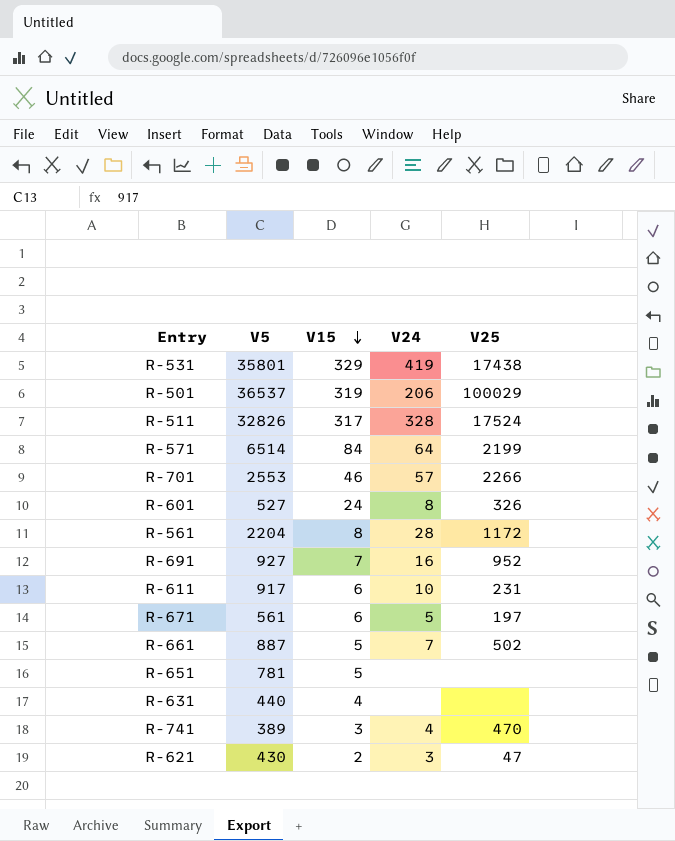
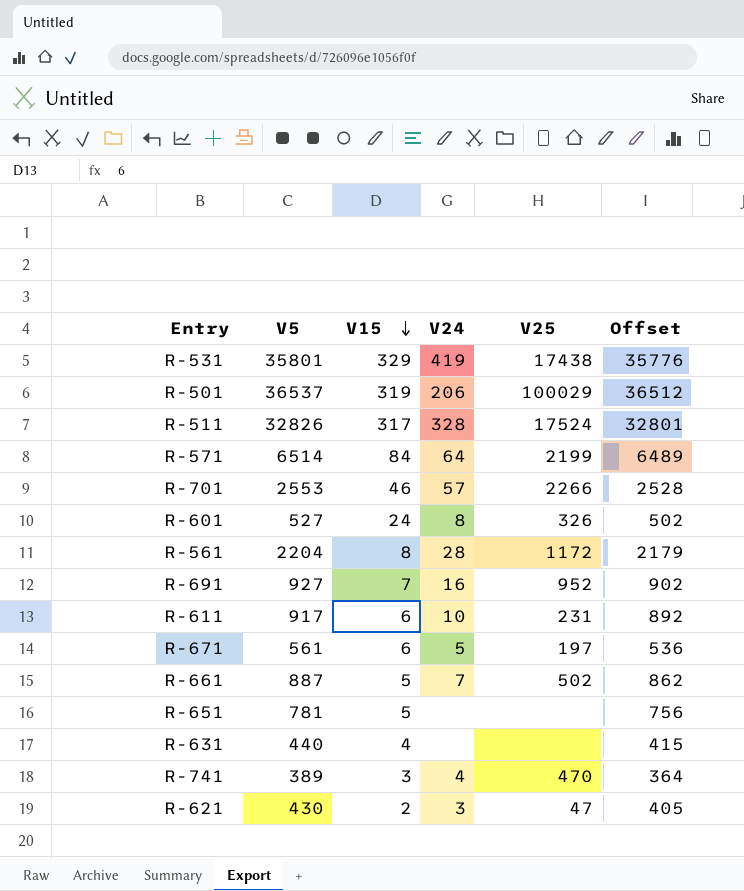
column Offset | formula: none -> [V5] - 25

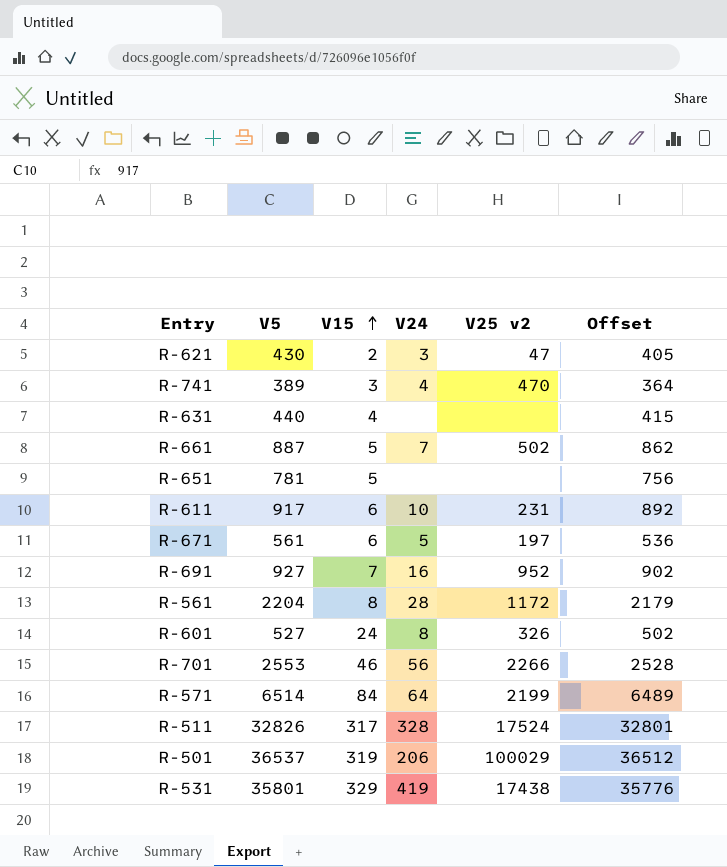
row order: V15 descending -> V15 ascending
column name: V25 -> V25 v2
R-701 | V24: 57 -> 56

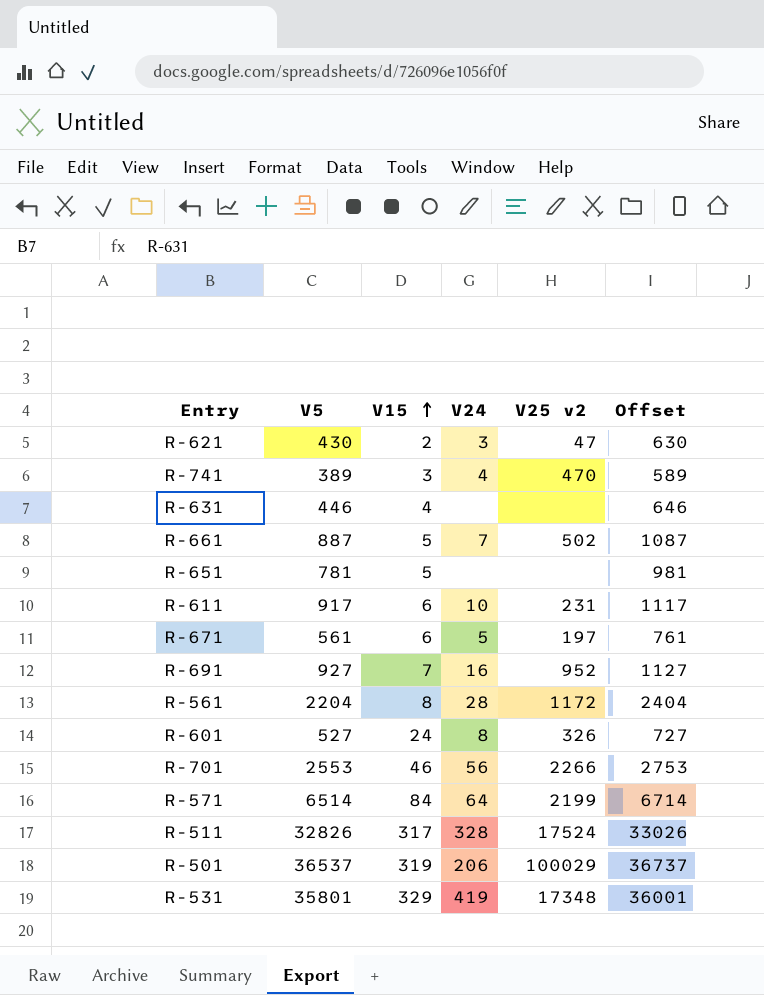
column Offset | formula: [V5] - 25 -> [V5] + 200
R-631 | V5: 440 -> 446
R-531 | V25 v2: 17438 -> 17348

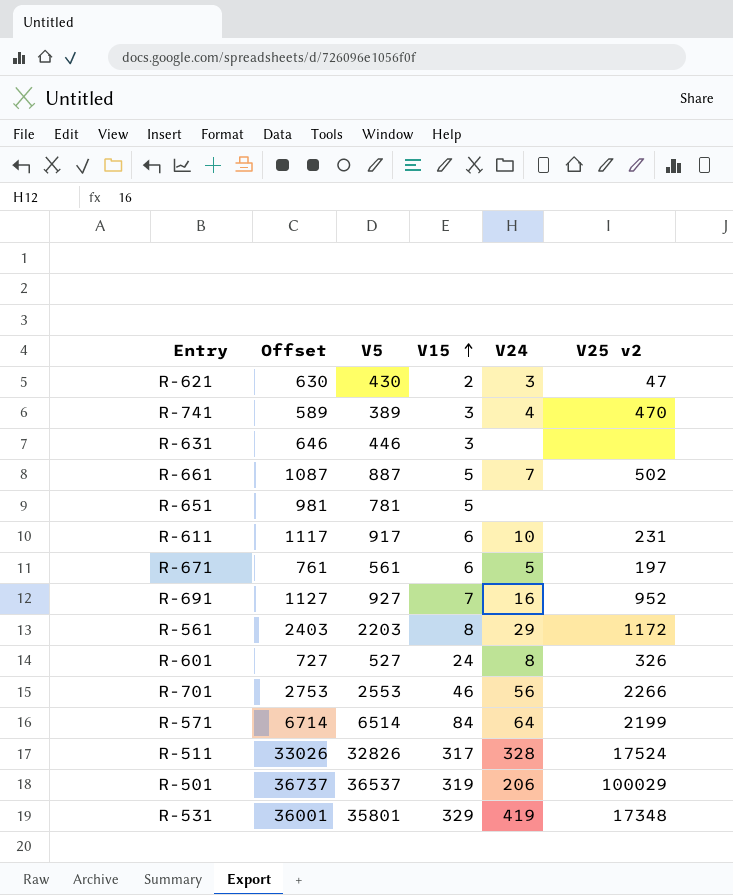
column Offset | position: 6 -> 2
R-631 | V15: 4 -> 3
R-561 | Offset: 2404 -> 2403
R-561 | V5: 2204 -> 2203
R-561 | V24: 28 -> 29

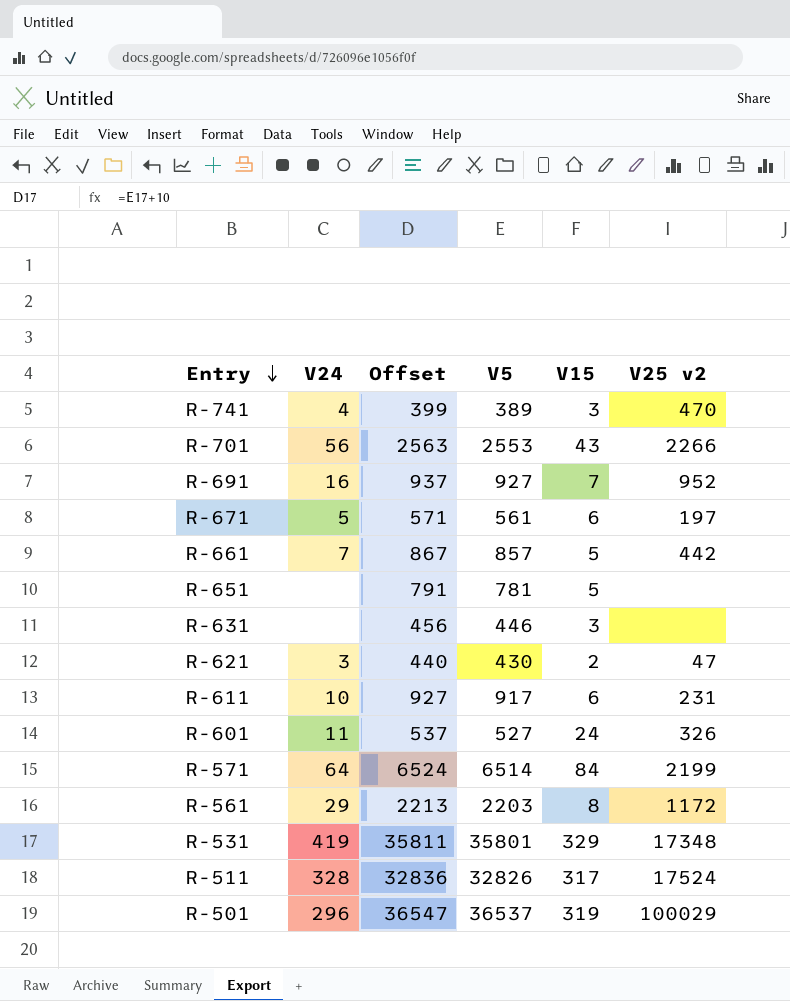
row order: V15 ascending -> Entry descending
column V24 | position: 5 -> 2
column Offset | formula: [V5] + 200 -> [V5] + 10
R-701 | V15: 46 -> 43
R-661 | V5: 887 -> 857
R-661 | V25 v2: 502 -> 442
R-601 | V24: 8 -> 11
R-501 | V24: 206 -> 296

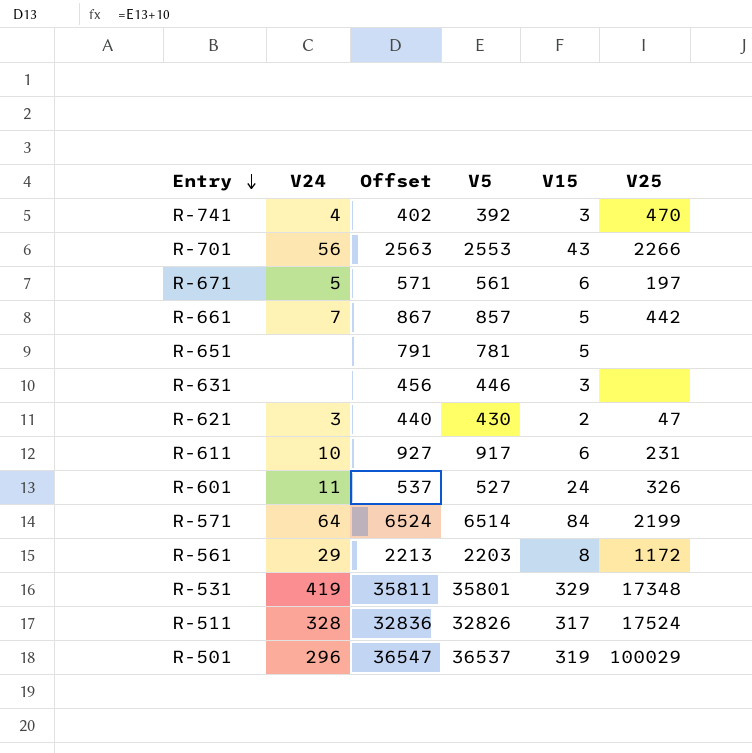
column name: V25 v2 -> V25
row R-691: 16 | 937 | 927 | 7 | 952 -> none
R-741 | Offset: 399 -> 402
R-741 | V5: 389 -> 392

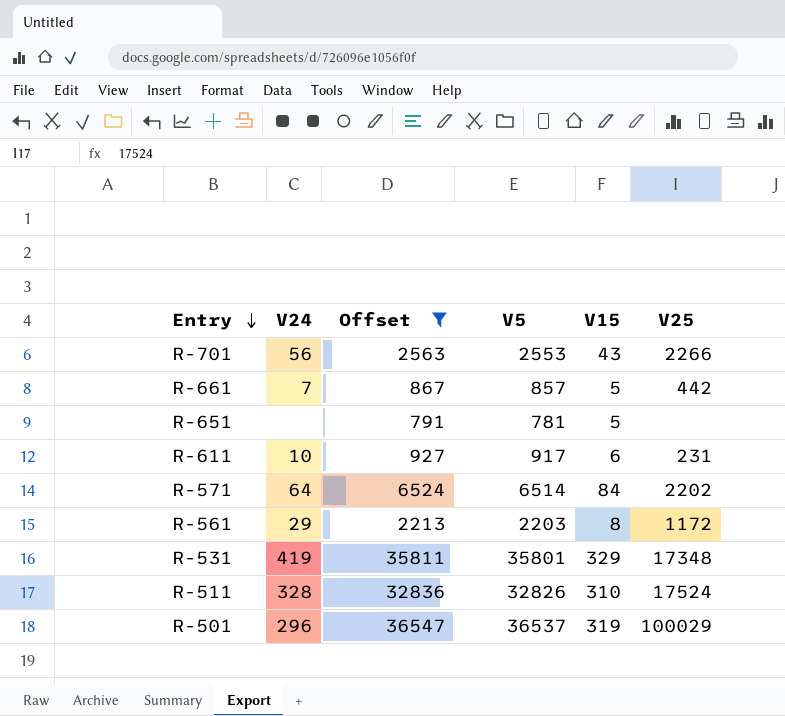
filter: none -> Offset >= 791
R-571 | V25: 2199 -> 2202
R-511 | V15: 317 -> 310

